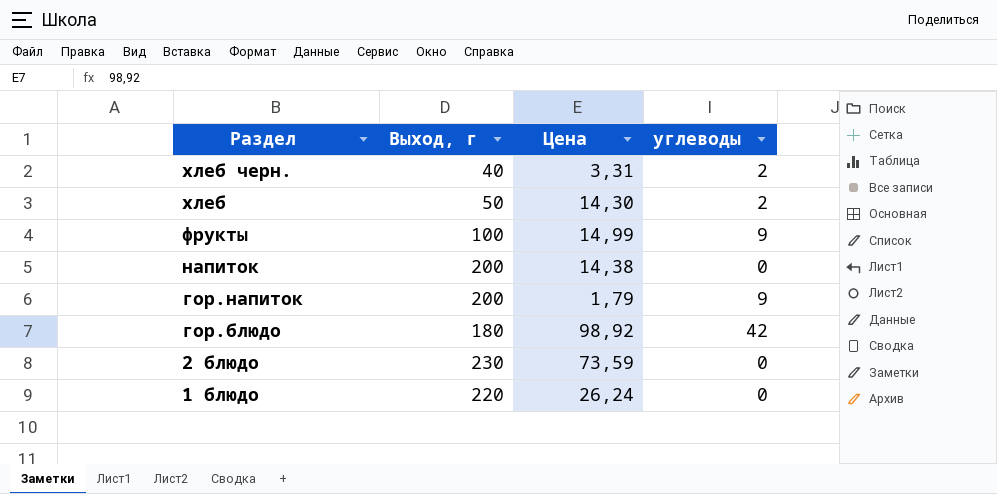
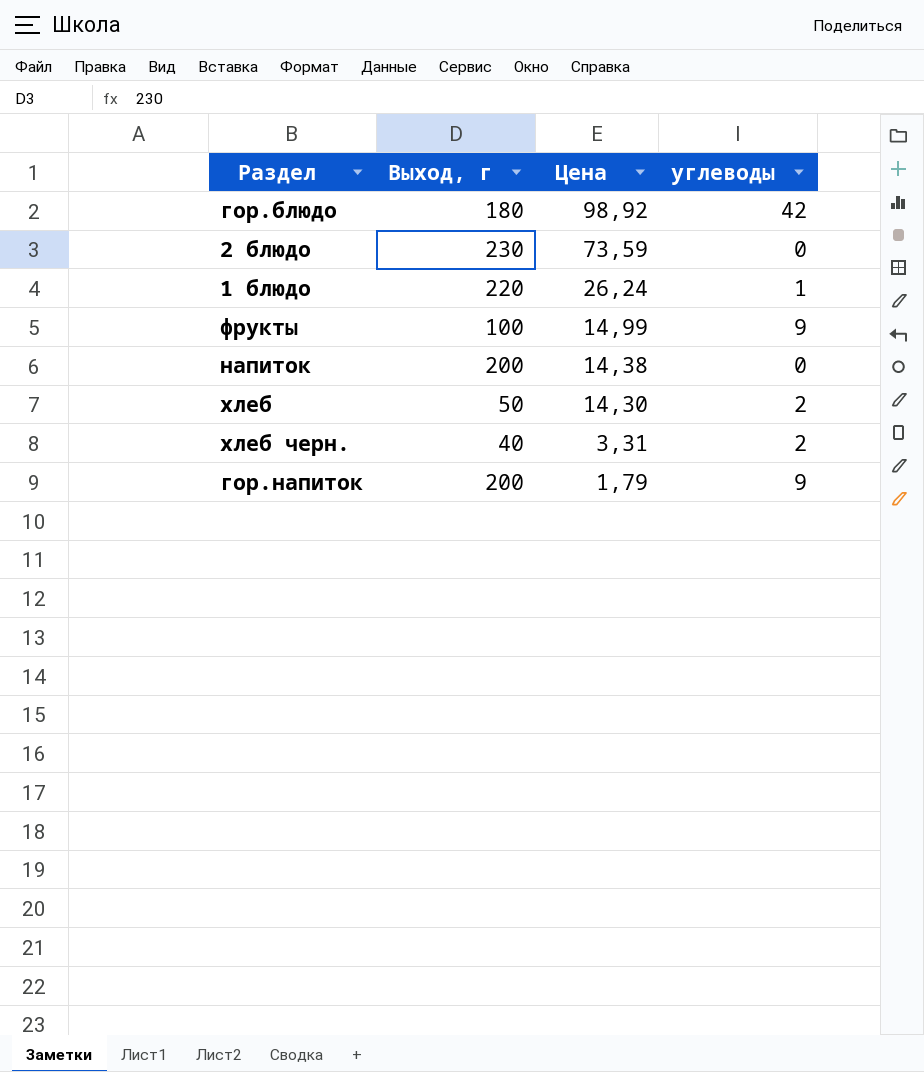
row order: Раздел descending -> Цена descending
1 блюдо | углеводы: 0 -> 1

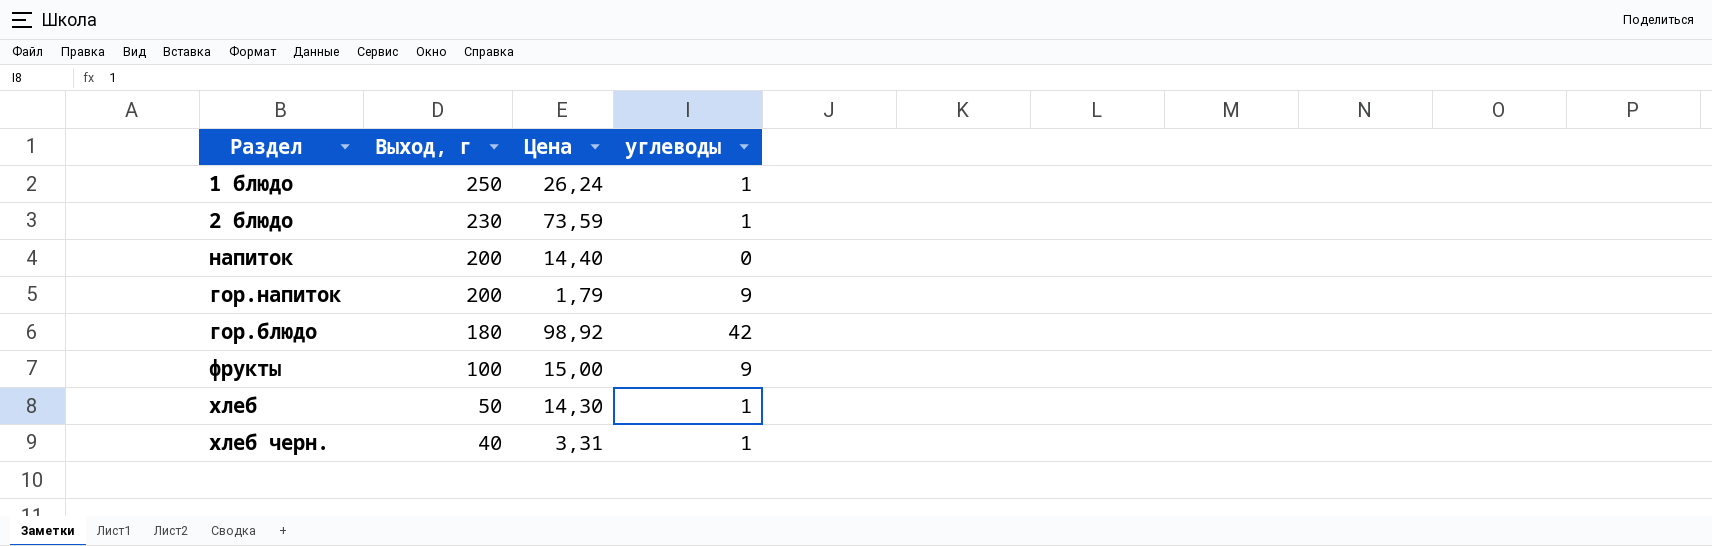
row order: Цена descending -> Выход, г descending
1 блюдо | Выход, г: 220 -> 250
2 блюдо | углеводы: 0 -> 1
напиток | Цена: 14,38 -> 14,40
фрукты | Цена: 14,99 -> 15,00
хлеб | углеводы: 2 -> 1
хлеб черн. | углеводы: 2 -> 1

